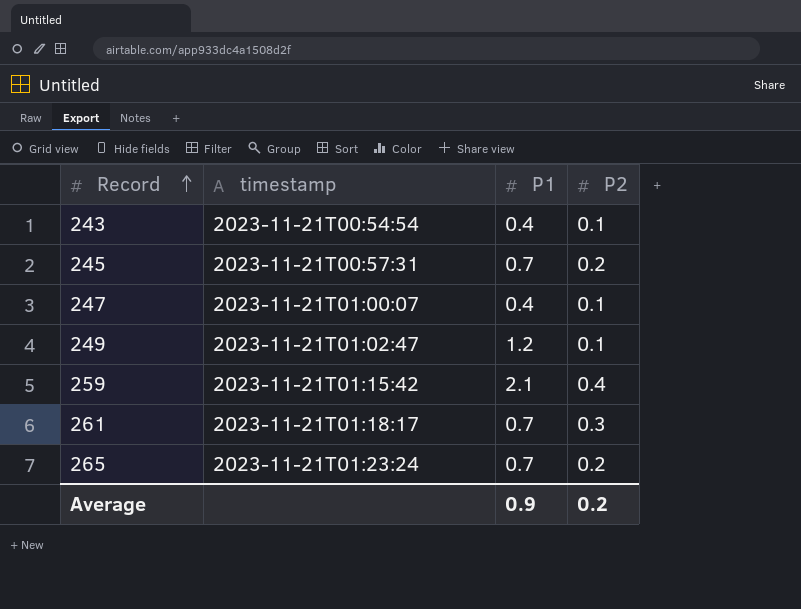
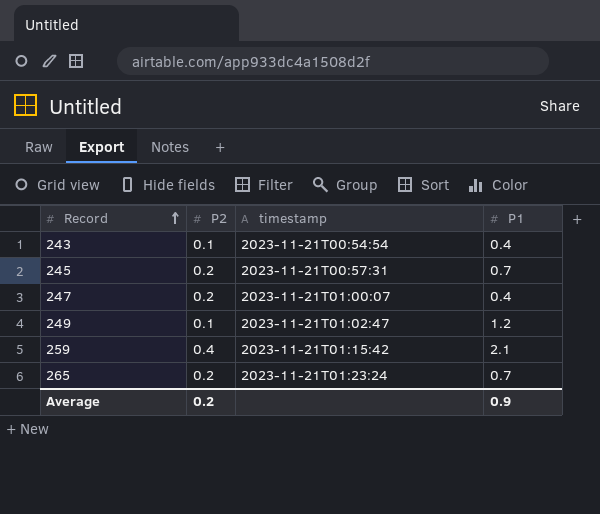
column P2 | position: 4 -> 2
row 261: 2023-11-21T01:18:17 | 0.7 | 0.3 -> none
247 | P2: 0.1 -> 0.2

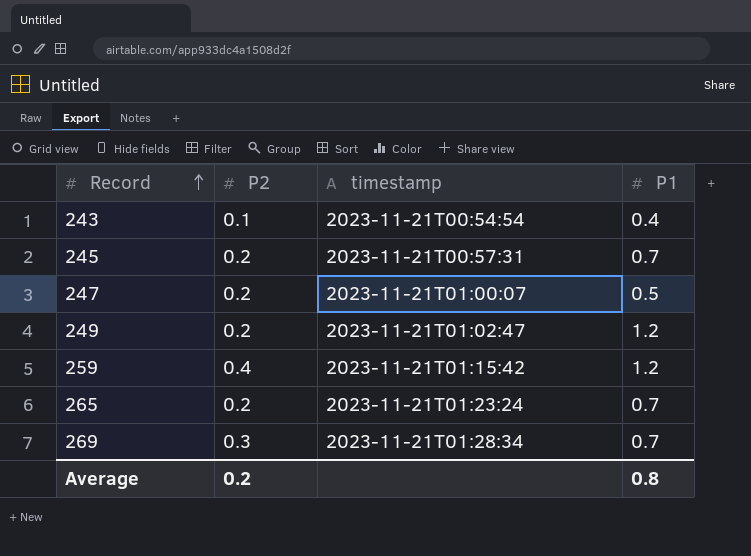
247 | P1: 0.4 -> 0.5
249 | P2: 0.1 -> 0.2
259 | P1: 2.1 -> 1.2
row 269: none -> 0.3 | 2023-11-21T01:28:34 | 0.7
Average | P1: 0.9 -> 0.8

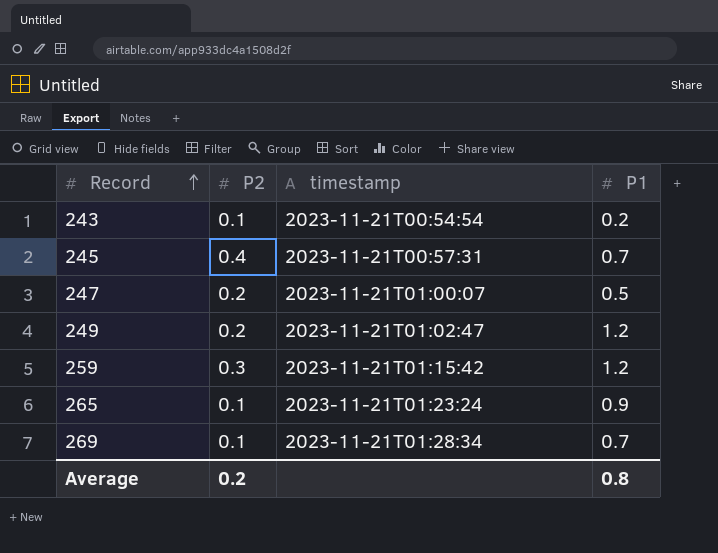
243 | P1: 0.4 -> 0.2
245 | P2: 0.2 -> 0.4
259 | P2: 0.4 -> 0.3
265 | P2: 0.2 -> 0.1
265 | P1: 0.7 -> 0.9
269 | P2: 0.3 -> 0.1

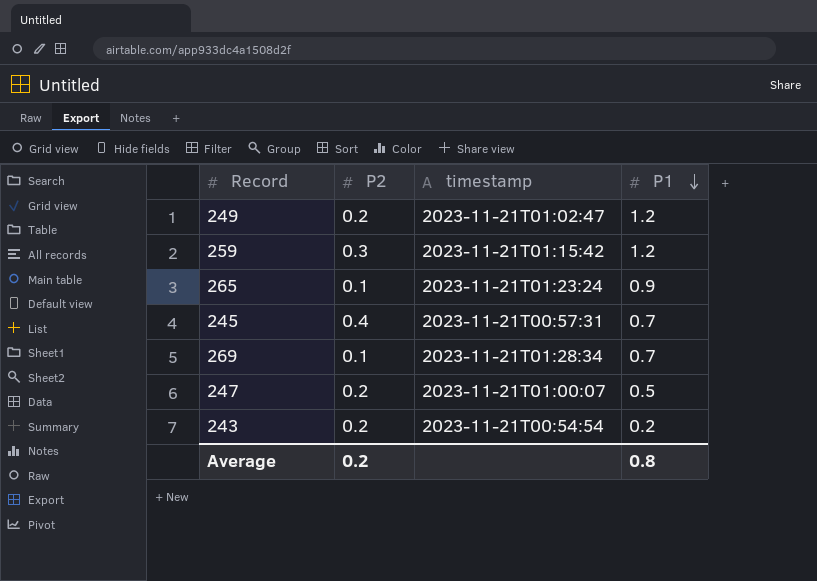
row order: Record ascending -> P1 descending
243 | P2: 0.1 -> 0.2

